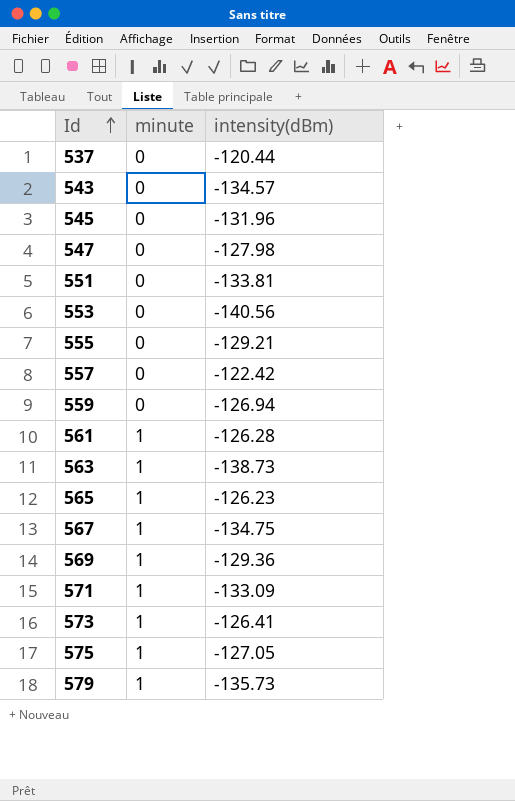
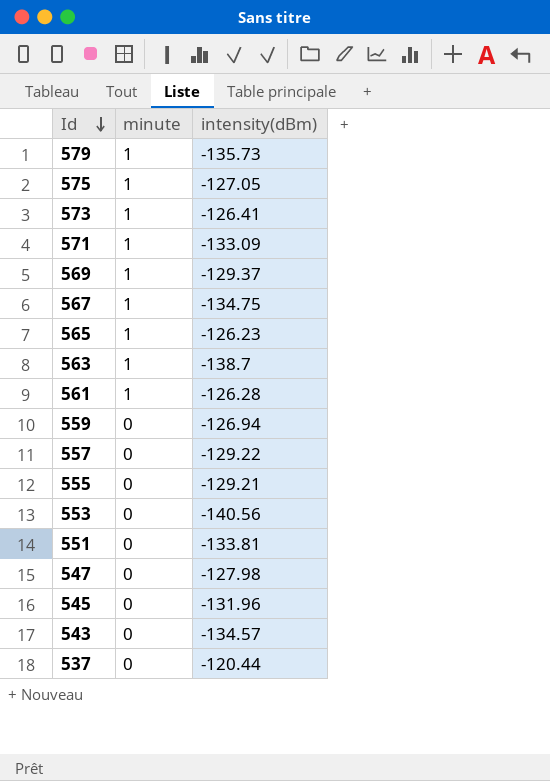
row order: Id ascending -> Id descending
569 | intensity(dBm): -129.36 -> -129.37
563 | intensity(dBm): -138.73 -> -138.7
557 | intensity(dBm): -122.42 -> -129.22

